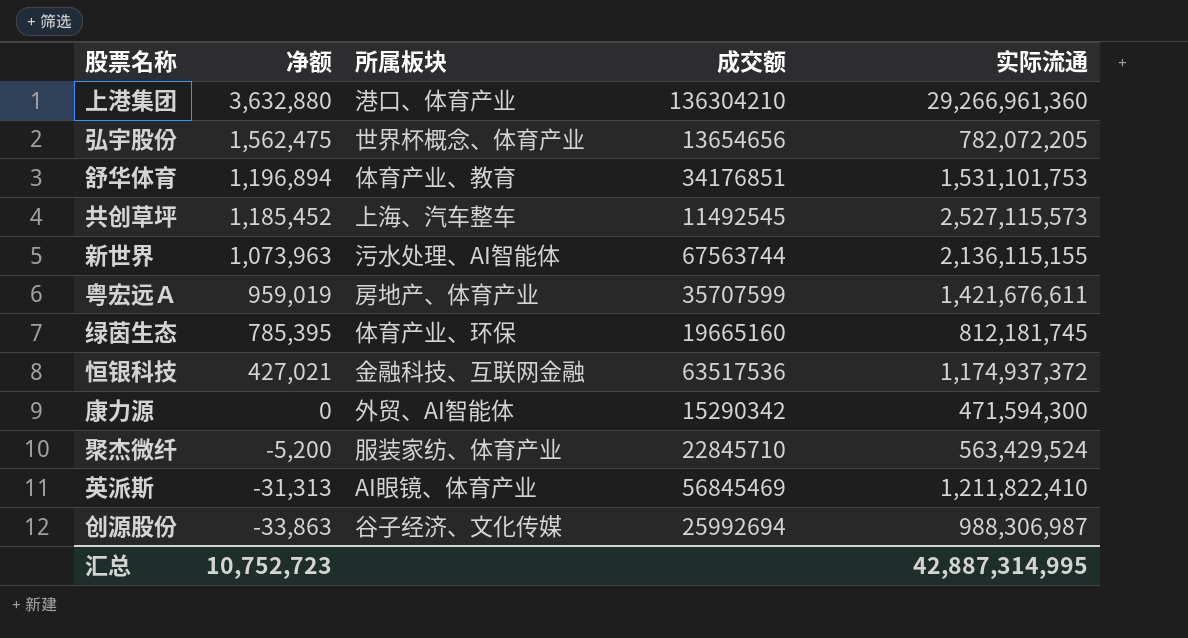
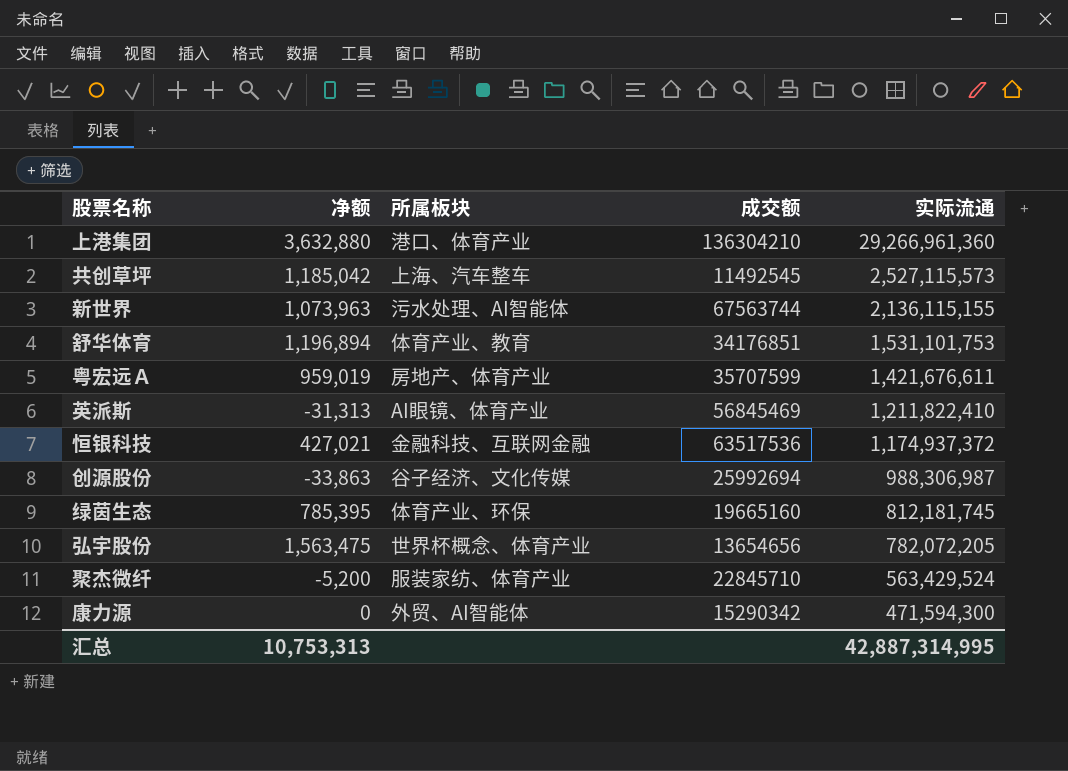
row order: 净额 descending -> 实际流通 descending
共创草坪 | 净额: 1,185,452 -> 1,185,042
弘宇股份 | 净额: 1,562,475 -> 1,563,475
汇总 | 净额: 10,752,723 -> 10,753,313

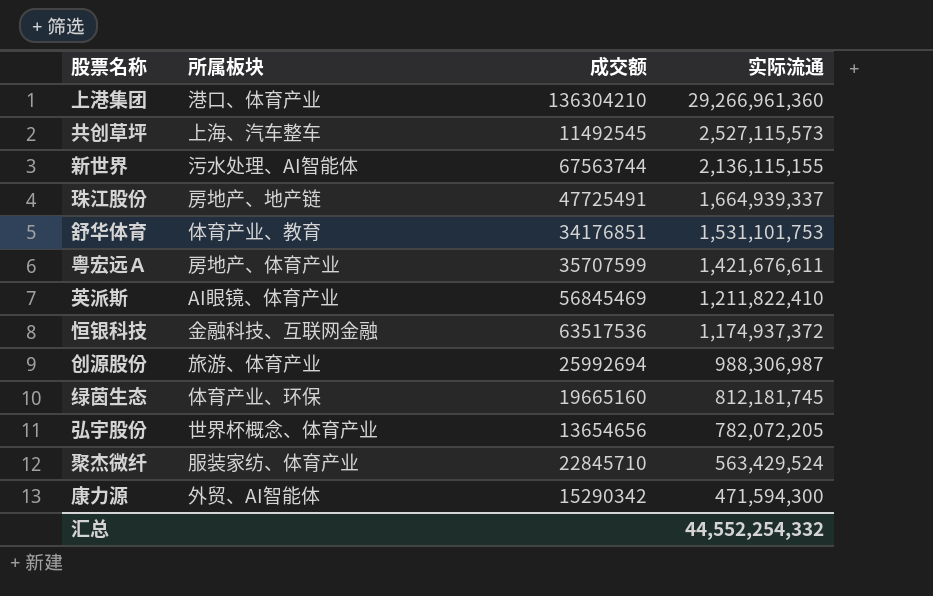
column 净额 | position: 2 -> none
row 珠江股份: none -> 房地产、地产链 | 47725491 | 1,664,939,337
创源股份 | 所属板块: 谷子经济、文化传媒 -> 旅游、体育产业
汇总 | 实际流通: 42,887,314,995 -> 44,552,254,332

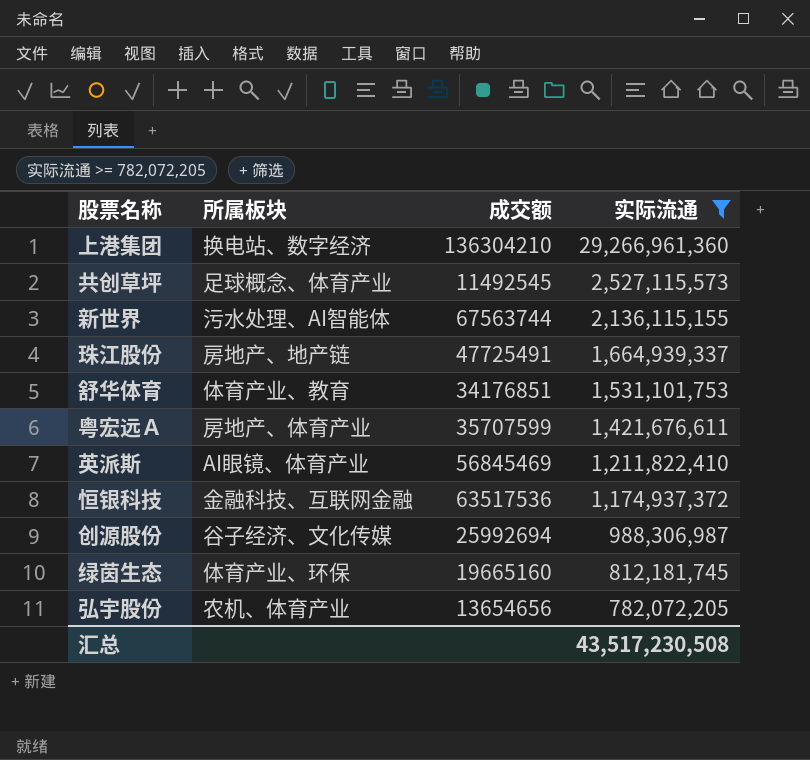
filter: none -> 实际流通 >= 782,072,205
上港集团 | 所属板块: 港口、体育产业 -> 换电站、数字经济
共创草坪 | 所属板块: 上海、汽车整车 -> 足球概念、体育产业
创源股份 | 所属板块: 旅游、体育产业 -> 谷子经济、文化传媒
弘宇股份 | 所属板块: 世界杯概念、体育产业 -> 农机、体育产业
汇总 | 实际流通: 44,552,254,332 -> 43,517,230,508

